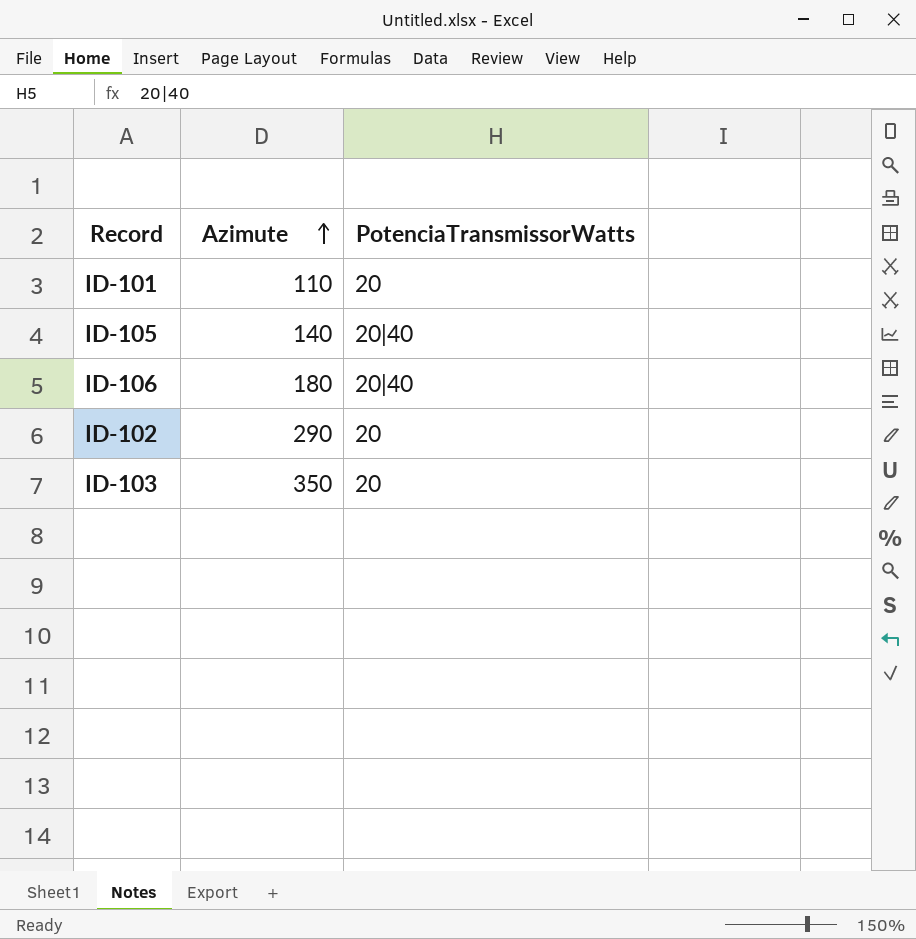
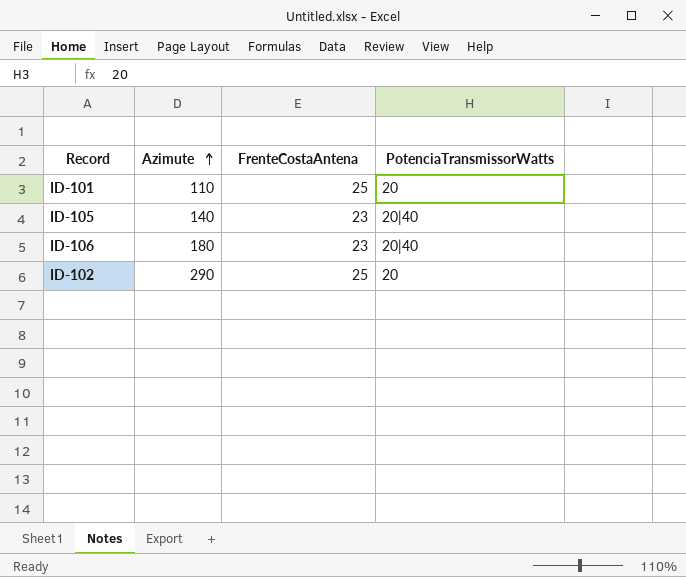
column FrenteCostaAntena | position: none -> 3
row ID-103: 350 | 20 -> none

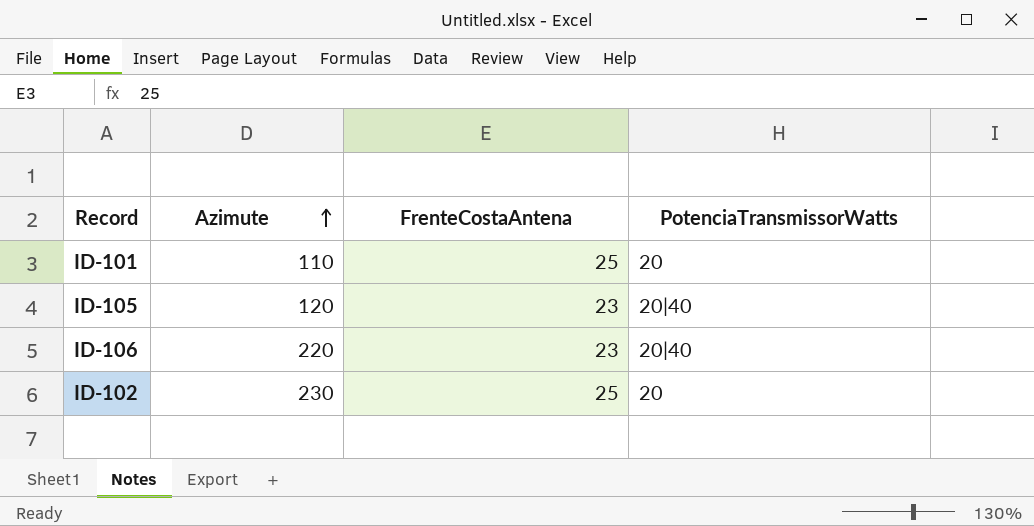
ID-105 | Azimute: 140 -> 120
ID-106 | Azimute: 180 -> 220
ID-102 | Azimute: 290 -> 230

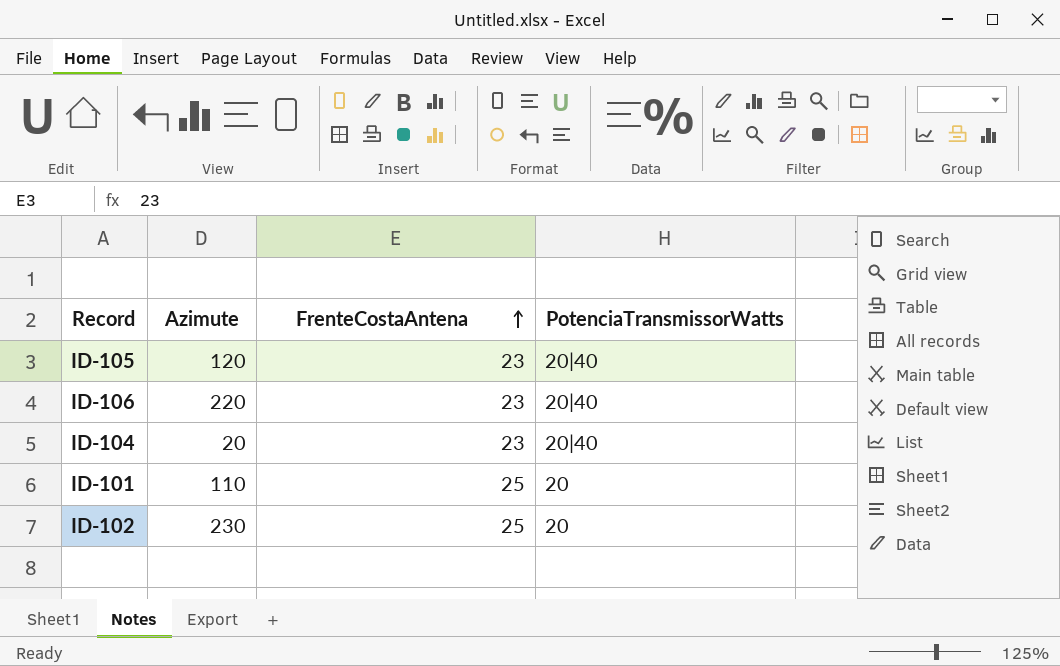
row order: Azimute ascending -> FrenteCostaAntena ascending
row ID-104: none -> 20 | 23 | 20|40

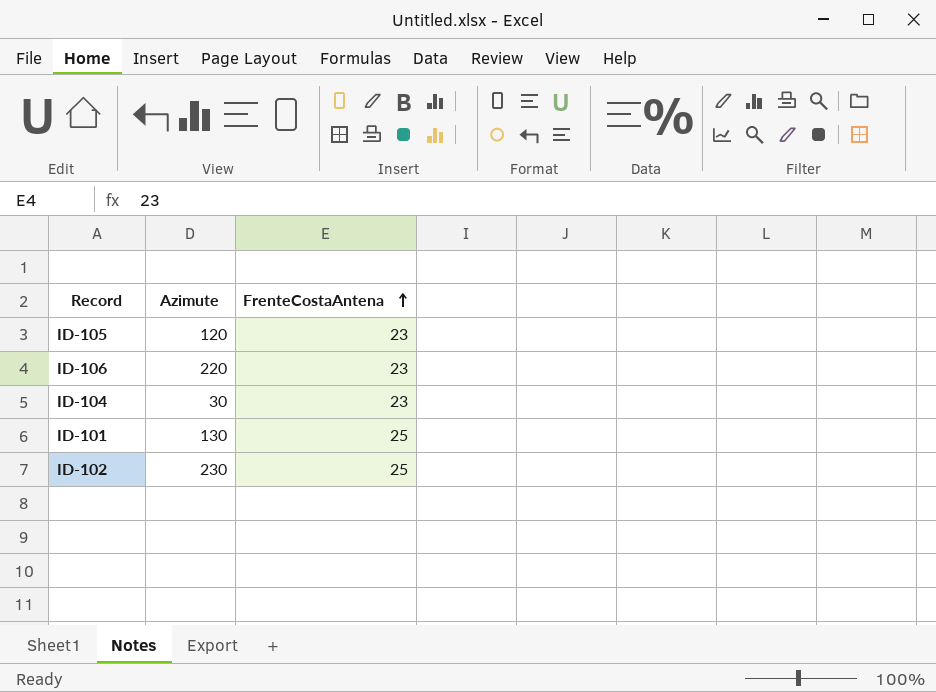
column PotenciaTransmissorWatts | position: 4 -> none
ID-104 | Azimute: 20 -> 30
ID-101 | Azimute: 110 -> 130

